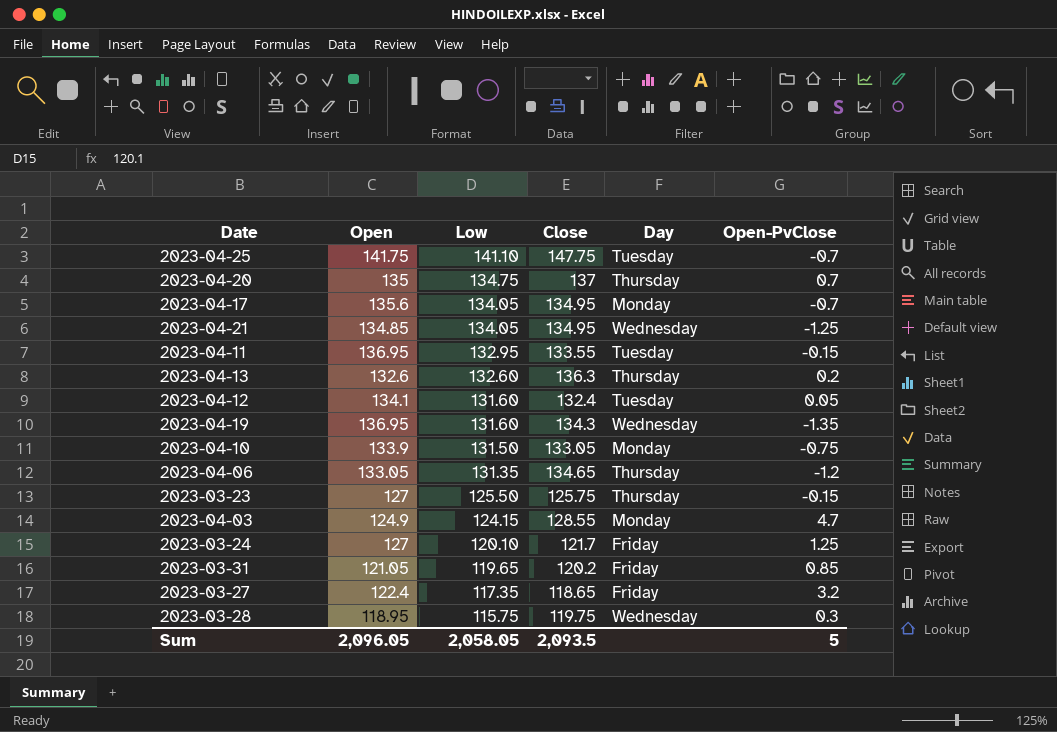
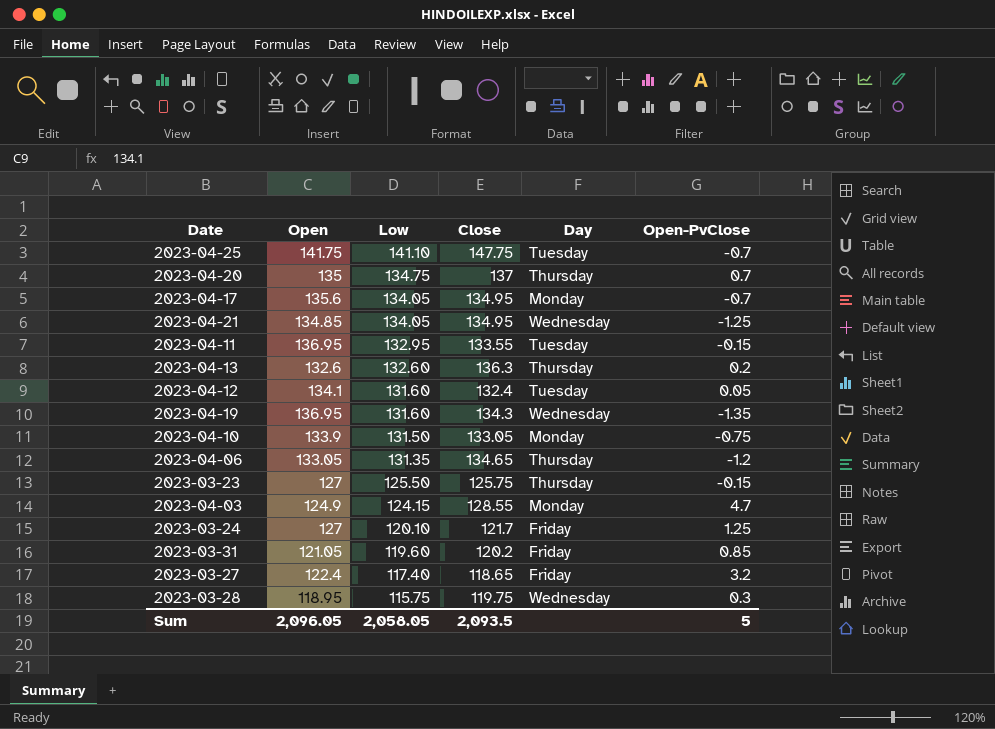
2023-03-31 | Low: 119.65 -> 119.60
2023-03-27 | Low: 117.35 -> 117.40

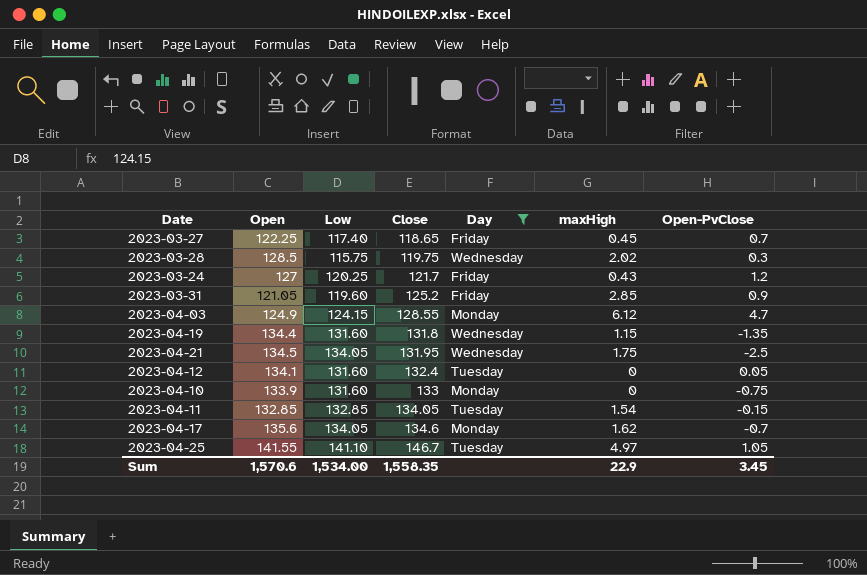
filter: none -> Day != Thursday
row order: Low descending -> Close ascending
column maxHigh | position: none -> 6
2023-03-27 | Open: 122.4 -> 122.25
2023-03-27 | Open-PvClose: 3.2 -> 0.7
2023-03-28 | Open: 118.95 -> 128.5
2023-03-24 | Low: 120.10 -> 120.25
2023-03-24 | Open-PvClose: 1.25 -> 1.2
2023-03-31 | Close: 120.2 -> 125.2
2023-03-31 | Open-PvClose: 0.85 -> 0.9
2023-04-19 | Open: 136.95 -> 134.4
2023-04-19 | Close: 134.3 -> 131.8
2023-04-21 | Open: 134.85 -> 134.5
2023-04-21 | Close: 134.95 -> 131.95
2023-04-21 | Open-PvClose: -1.25 -> -2.5
2023-04-10 | Low: 131.50 -> 131.60
2023-04-10 | Close: 133.05 -> 133
2023-04-11 | Open: 136.95 -> 132.85
2023-04-11 | Low: 132.95 -> 132.85
2023-04-11 | Close: 133.55 -> 134.05
2023-04-17 | Close: 134.95 -> 134.6
2023-04-25 | Open: 141.75 -> 141.55
2023-04-25 | Close: 147.75 -> 146.7
2023-04-25 | Open-PvClose: -0.7 -> 1.05
Sum | Open: 2,096.05 -> 1,570.6
Sum | Low: 2,058.05 -> 1,534.00
Sum | Close: 2,093.5 -> 1,558.35
Sum | Open-PvClose: 5 -> 3.45

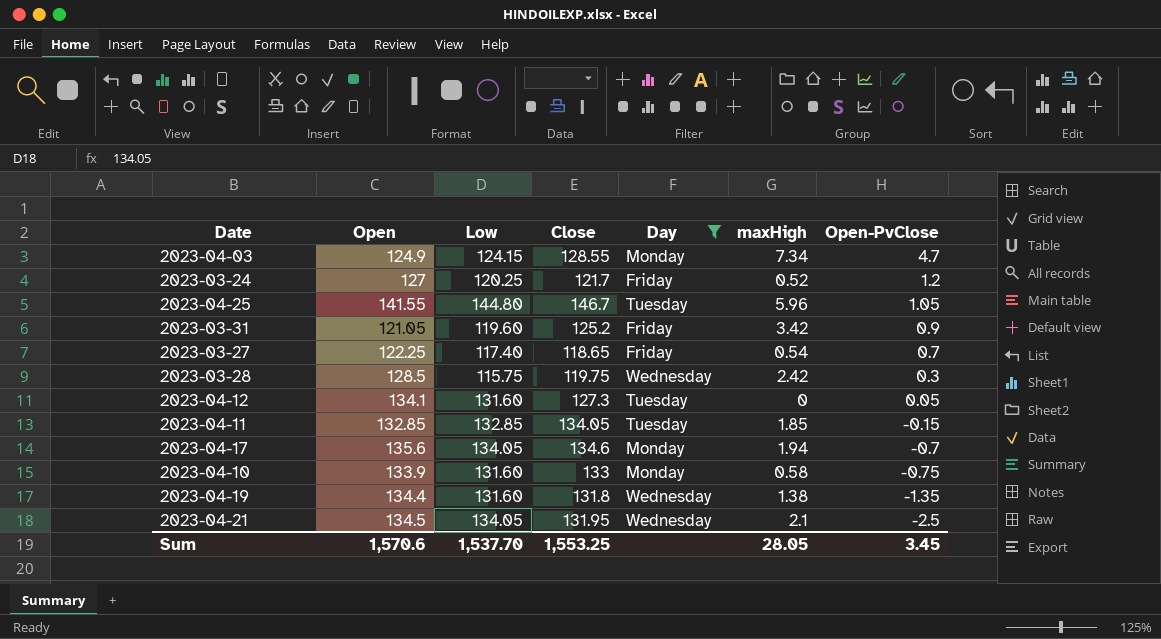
row order: Close ascending -> Open-PvClose descending
2023-04-03 | maxHigh: 6.12 -> 7.34
2023-03-24 | maxHigh: 0.43 -> 0.52
2023-04-25 | Low: 141.10 -> 144.80
2023-04-25 | maxHigh: 4.97 -> 5.96
2023-03-31 | maxHigh: 2.85 -> 3.42
2023-03-27 | maxHigh: 0.45 -> 0.54
2023-03-28 | maxHigh: 2.02 -> 2.42
2023-04-12 | Close: 132.4 -> 127.3
2023-04-11 | maxHigh: 1.54 -> 1.85
2023-04-17 | maxHigh: 1.62 -> 1.94
2023-04-10 | maxHigh: 0 -> 0.58
2023-04-19 | maxHigh: 1.15 -> 1.38
2023-04-21 | maxHigh: 1.75 -> 2.1
Sum | Low: 1,534.00 -> 1,537.70
Sum | Close: 1,558.35 -> 1,553.25
Sum | maxHigh: 22.9 -> 28.05

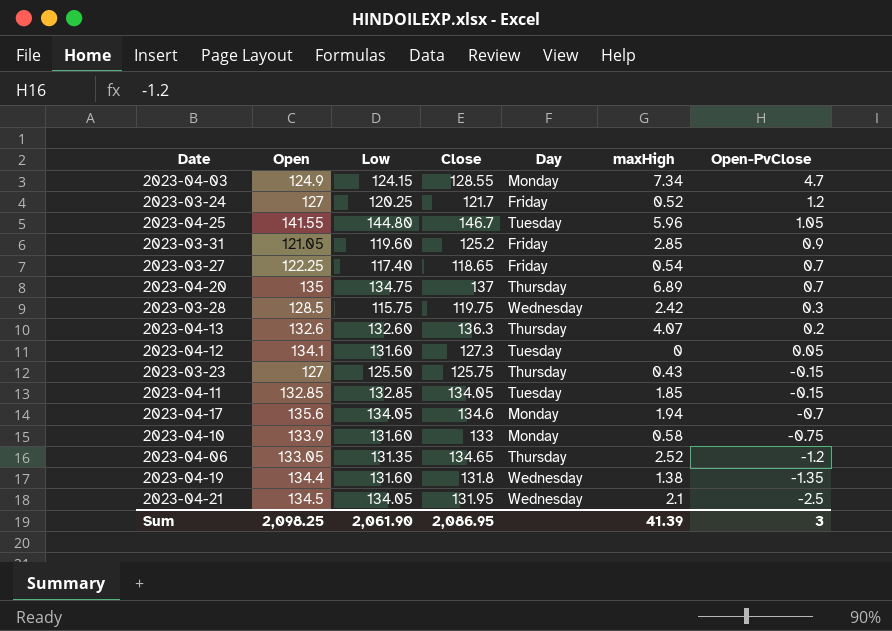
filter: Day != Thursday -> none
2023-03-31 | maxHigh: 3.42 -> 2.85
Sum | Open: 1,570.6 -> 2,098.25
Sum | Low: 1,537.70 -> 2,061.90
Sum | Close: 1,553.25 -> 2,086.95
Sum | maxHigh: 28.05 -> 41.39
Sum | Open-PvClose: 3.45 -> 3

